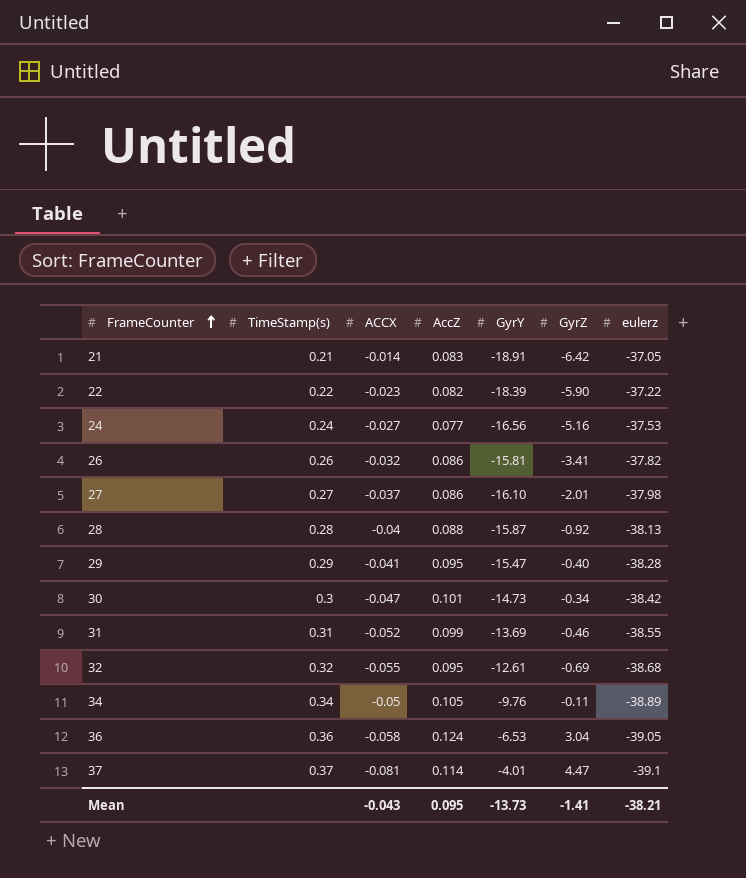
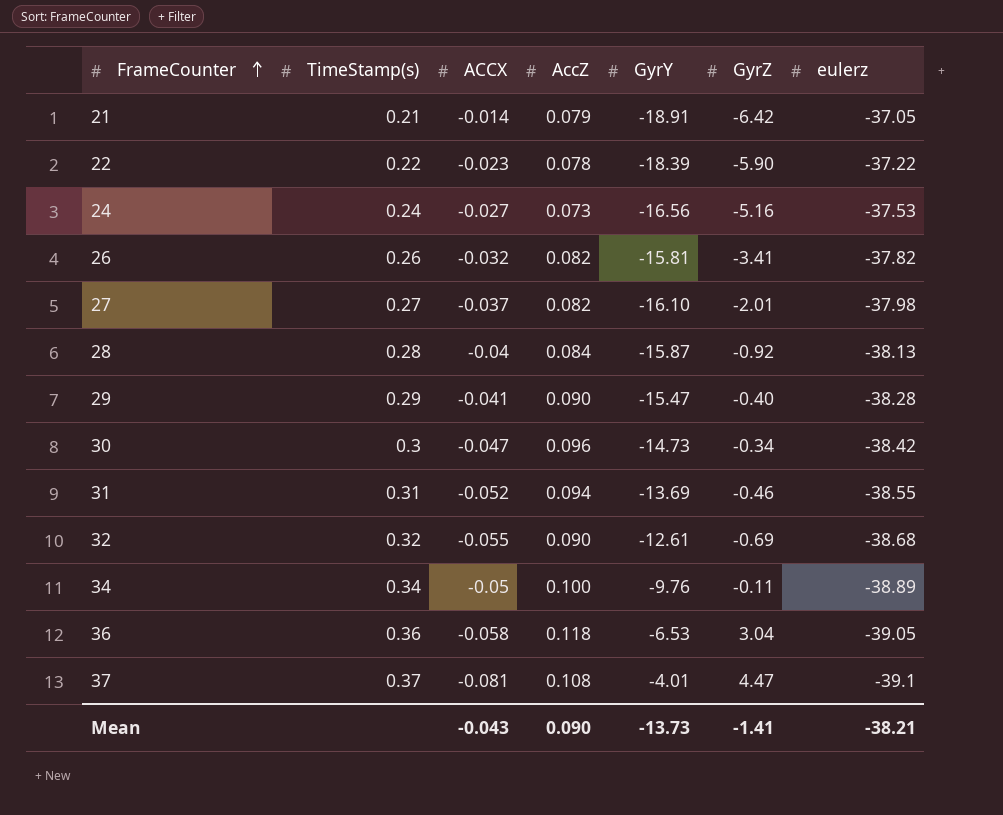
21 | AccZ: 0.083 -> 0.079
22 | AccZ: 0.082 -> 0.078
24 | AccZ: 0.077 -> 0.073
26 | AccZ: 0.086 -> 0.082
27 | AccZ: 0.086 -> 0.082
28 | AccZ: 0.088 -> 0.084
29 | AccZ: 0.095 -> 0.090
30 | AccZ: 0.101 -> 0.096
31 | AccZ: 0.099 -> 0.094
32 | AccZ: 0.095 -> 0.090
34 | AccZ: 0.105 -> 0.100
36 | AccZ: 0.124 -> 0.118
37 | AccZ: 0.114 -> 0.108
Mean | AccZ: 0.095 -> 0.090

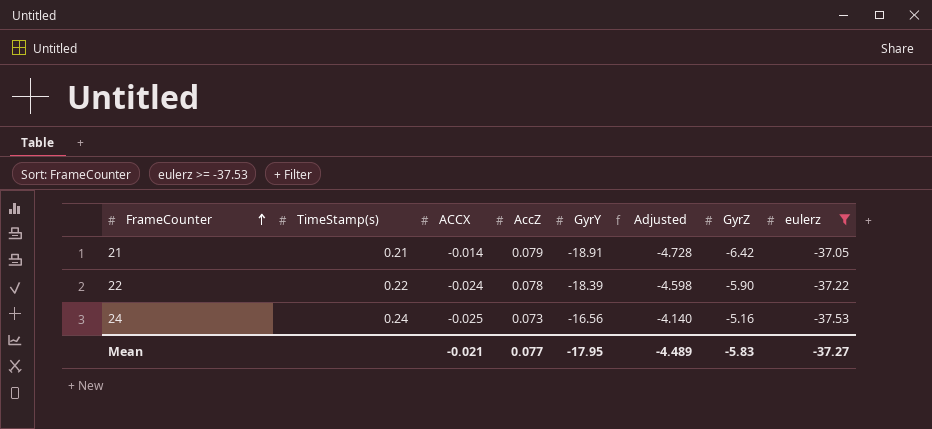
filter: none -> eulerz >= -37.53
column Adjusted | formula: none -> [GyrY] * 0.25
22 | ACCX: -0.023 -> -0.024
24 | ACCX: -0.027 -> -0.025
Mean | ACCX: -0.043 -> -0.021
Mean | AccZ: 0.090 -> 0.077
Mean | GyrY: -13.73 -> -17.95
Mean | GyrZ: -1.41 -> -5.83
Mean | eulerz: -38.21 -> -37.27

